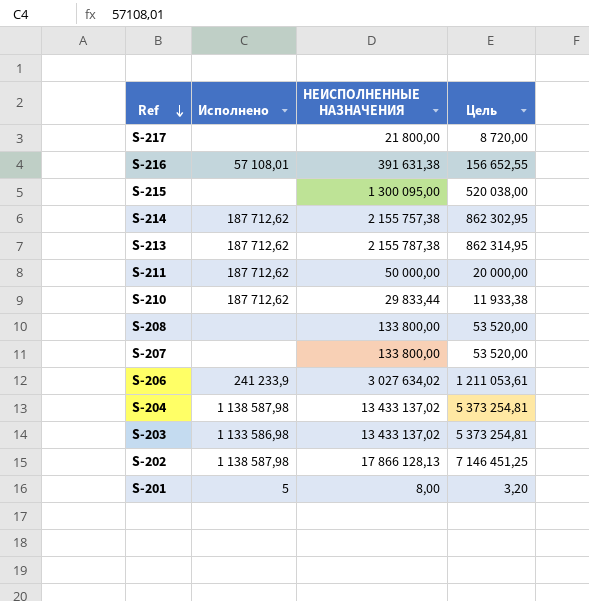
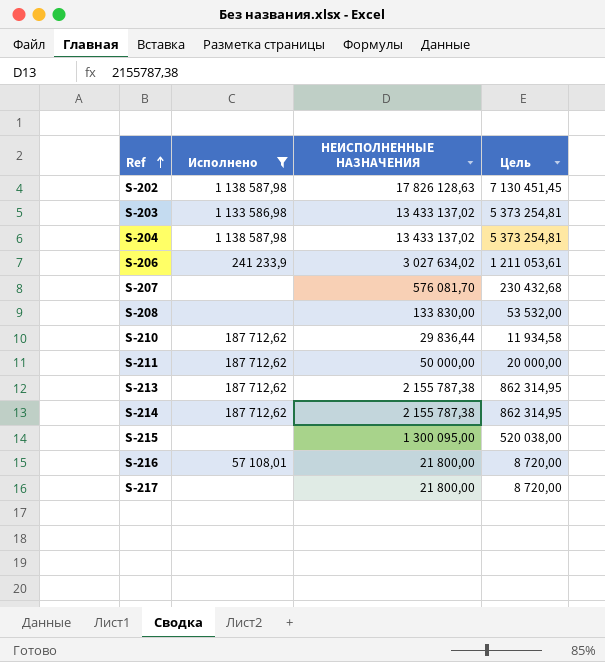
filter: none -> Исполнено != 5
row order: Ref descending -> Ref ascending
S-202 | НЕИСПОЛНЕННЫЕ НАЗНАЧЕНИЯ: 17 866 128,13 -> 17 826 128,63
S-202 | Цель: 7 146 451,25 -> 7 130 451,45
S-207 | НЕИСПОЛНЕННЫЕ НАЗНАЧЕНИЯ: 133 800,00 -> 576 081,70
S-207 | Цель: 53 520,00 -> 230 432,68
S-208 | НЕИСПОЛНЕННЫЕ НАЗНАЧЕНИЯ: 133 800,00 -> 133 830,00
S-208 | Цель: 53 520,00 -> 53 532,00
S-210 | НЕИСПОЛНЕННЫЕ НАЗНАЧЕНИЯ: 29 833,44 -> 29 836,44
S-210 | Цель: 11 933,38 -> 11 934,58
S-214 | НЕИСПОЛНЕННЫЕ НАЗНАЧЕНИЯ: 2 155 757,38 -> 2 155 787,38
S-214 | Цель: 862 302,95 -> 862 314,95
S-216 | НЕИСПОЛНЕННЫЕ НАЗНАЧЕНИЯ: 391 631,38 -> 21 800,00
S-216 | Цель: 156 652,55 -> 8 720,00

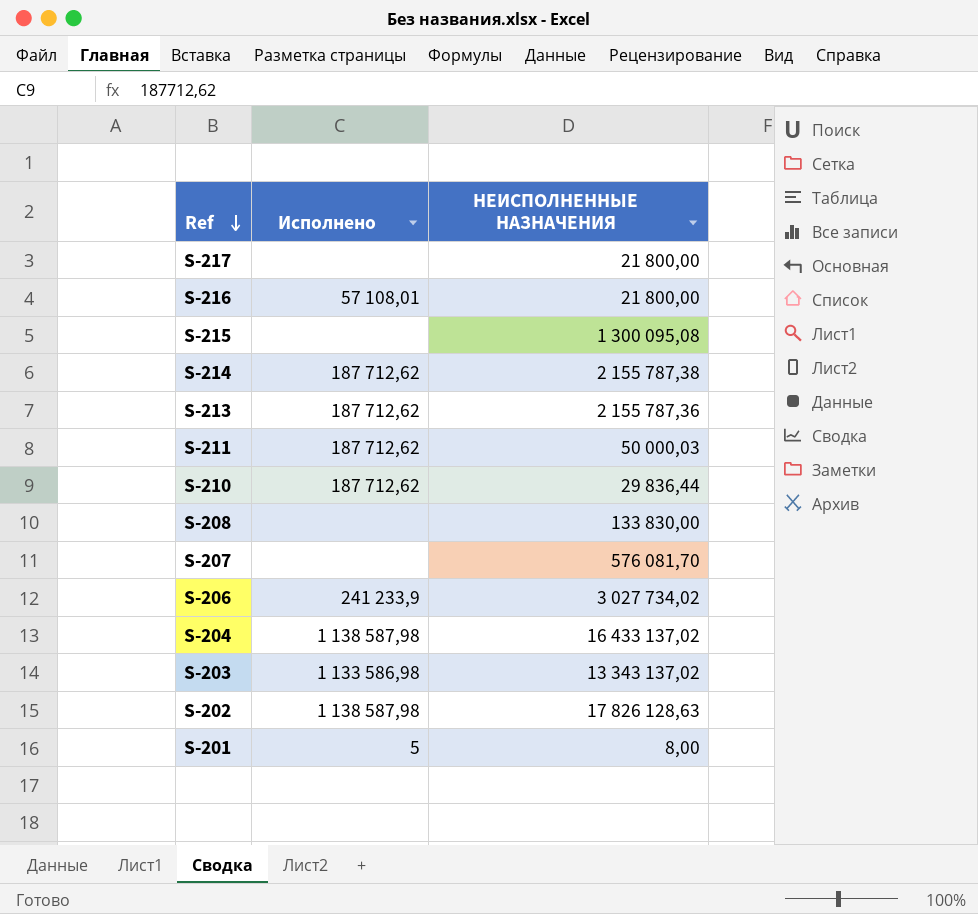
filter: Исполнено != 5 -> none
row order: Ref ascending -> Ref descending
column Цель | formula: [НЕИСПОЛНЕННЫЕ НАЗНАЧЕНИЯ] * 0,4 -> none
S-215 | НЕИСПОЛНЕННЫЕ НАЗНАЧЕНИЯ: 1 300 095,00 -> 1 300 095,08
S-213 | НЕИСПОЛНЕННЫЕ НАЗНАЧЕНИЯ: 2 155 787,38 -> 2 155 787,36
S-211 | НЕИСПОЛНЕННЫЕ НАЗНАЧЕНИЯ: 50 000,00 -> 50 000,03
S-206 | НЕИСПОЛНЕННЫЕ НАЗНАЧЕНИЯ: 3 027 634,02 -> 3 027 734,02
S-204 | НЕИСПОЛНЕННЫЕ НАЗНАЧЕНИЯ: 13 433 137,02 -> 16 433 137,02
S-203 | НЕИСПОЛНЕННЫЕ НАЗНАЧЕНИЯ: 13 433 137,02 -> 13 343 137,02

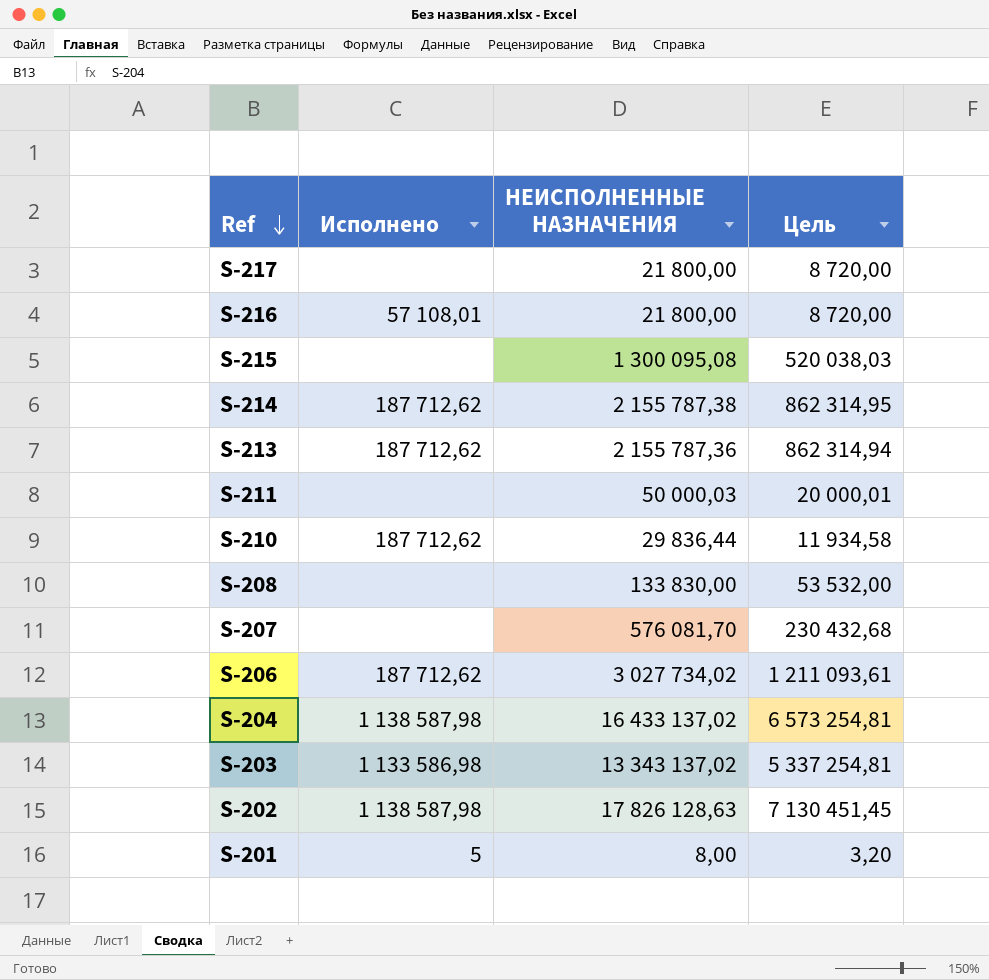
column Цель | formula: none -> [НЕИСПОЛНЕННЫЕ НАЗНАЧЕНИЯ] * 0,4
S-211 | Исполнено: 187 712,62 -> none
S-206 | Исполнено: 241 233,9 -> 187 712,62

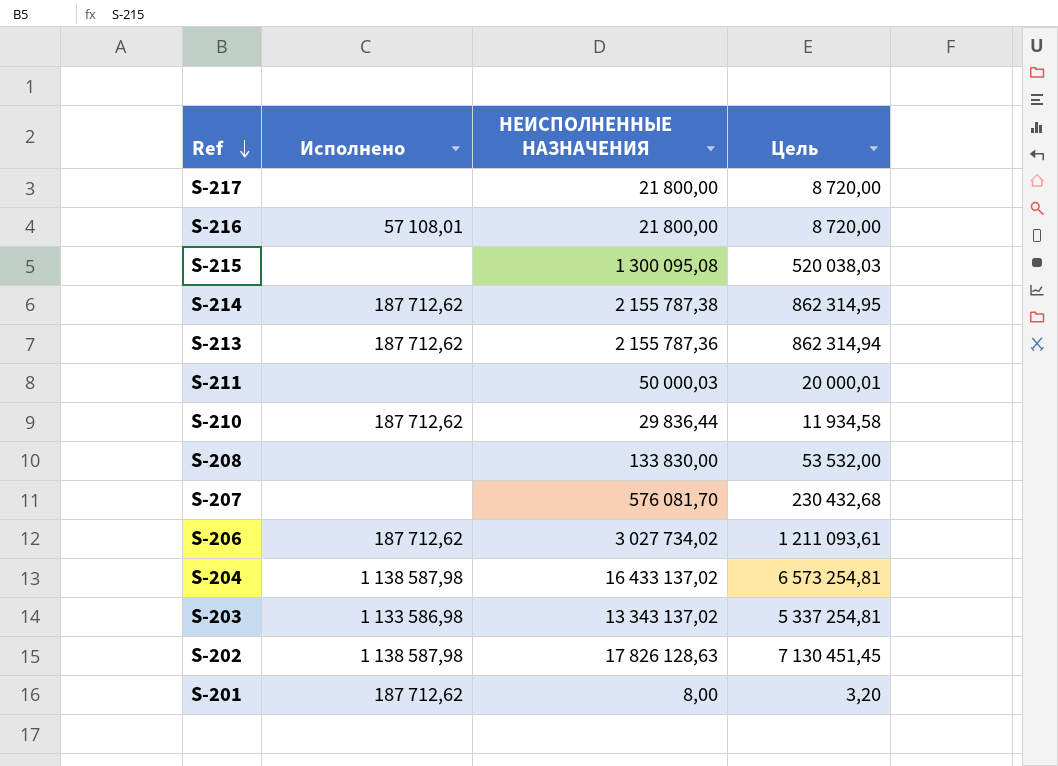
S-201 | Исполнено: 5 -> 187 712,62

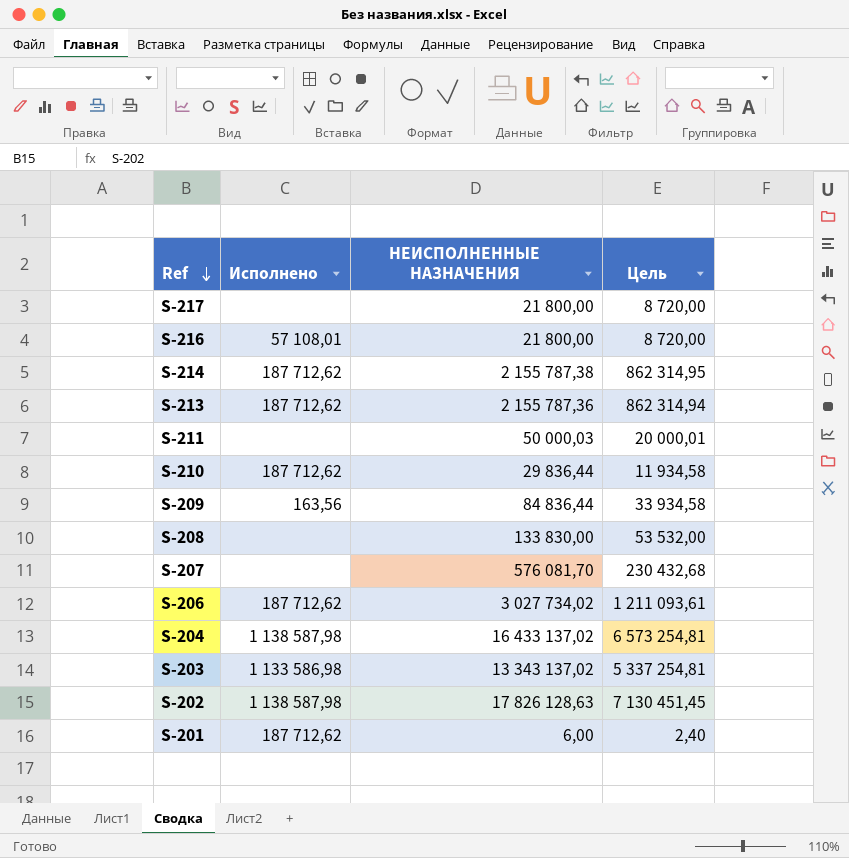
row S-215: none | 1 300 095,08 | 520 038,03 -> none
row S-209: none -> 163,56 | 84 836,44 | 33 934,58
S-201 | НЕИСПОЛНЕННЫЕ НАЗНАЧЕНИЯ: 8,00 -> 6,00
S-201 | Цель: 3,20 -> 2,40

